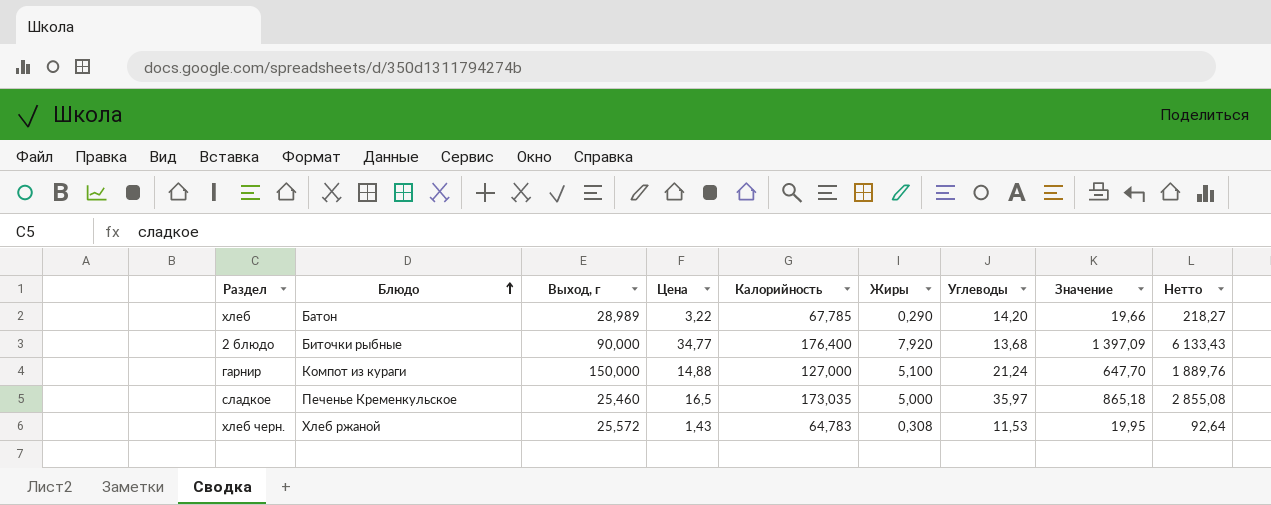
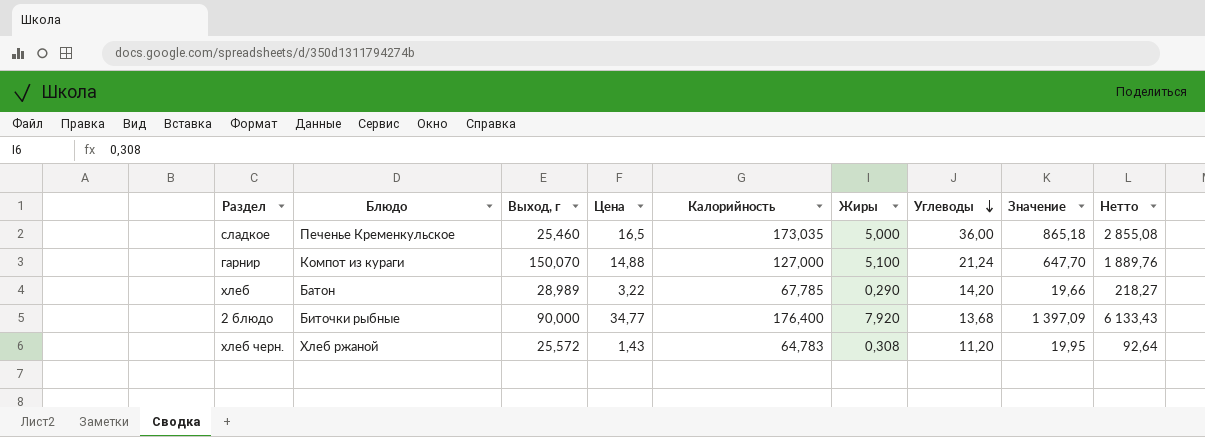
row order: Блюдо ascending -> Углеводы descending
сладкое | Углеводы: 35,97 -> 36,00
гарнир | Выход, г: 150,000 -> 150,070
хлеб черн. | Углеводы: 11,53 -> 11,20

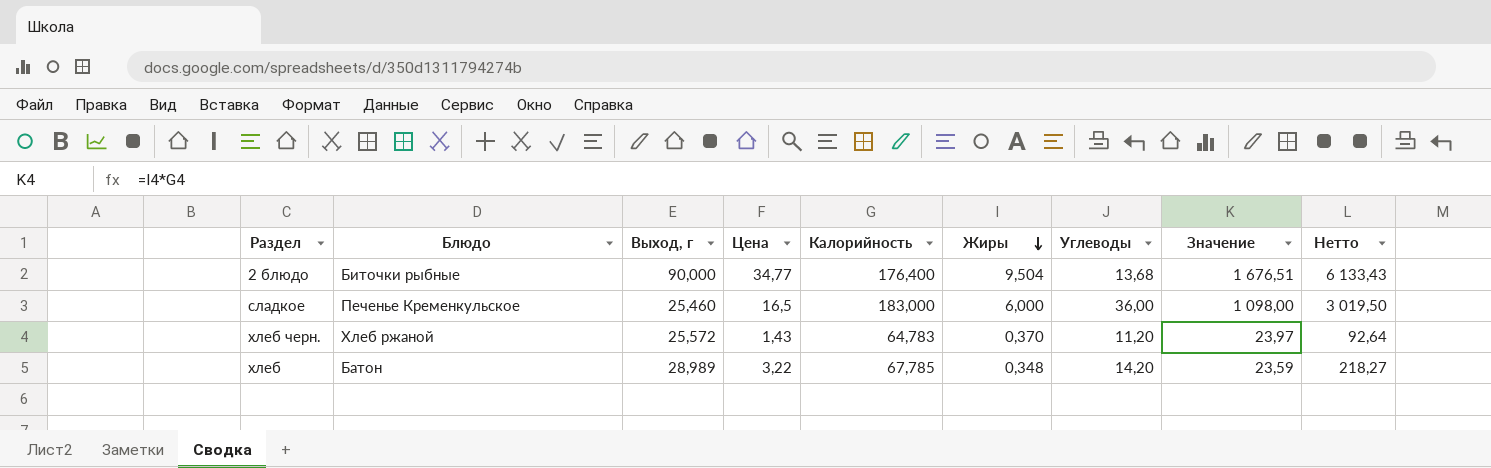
row order: Углеводы descending -> Жиры descending
row гарнир: Компот из кураги | 150,070 | 14,88 | 127,000 | 5,100 | 21,24 | 647,70 | 1 889,76 -> none
2 блюдо | Жиры: 7,920 -> 9,504
2 блюдо | Значение: 1 397,09 -> 1 676,51
сладкое | Калорийность: 173,035 -> 183,000
сладкое | Жиры: 5,000 -> 6,000
сладкое | Значение: 865,18 -> 1 098,00
сладкое | Нетто: 2 855,08 -> 3 019,50
хлеб черн. | Жиры: 0,308 -> 0,370
хлеб черн. | Значение: 19,95 -> 23,97
хлеб | Жиры: 0,290 -> 0,348
хлеб | Значение: 19,66 -> 23,59

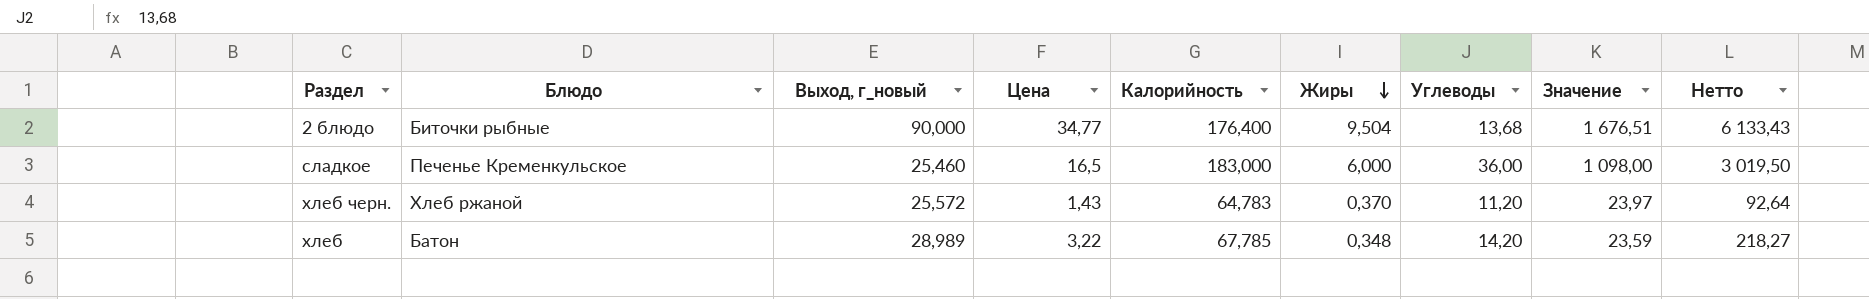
column name: Выход, г -> Выход, г_новый

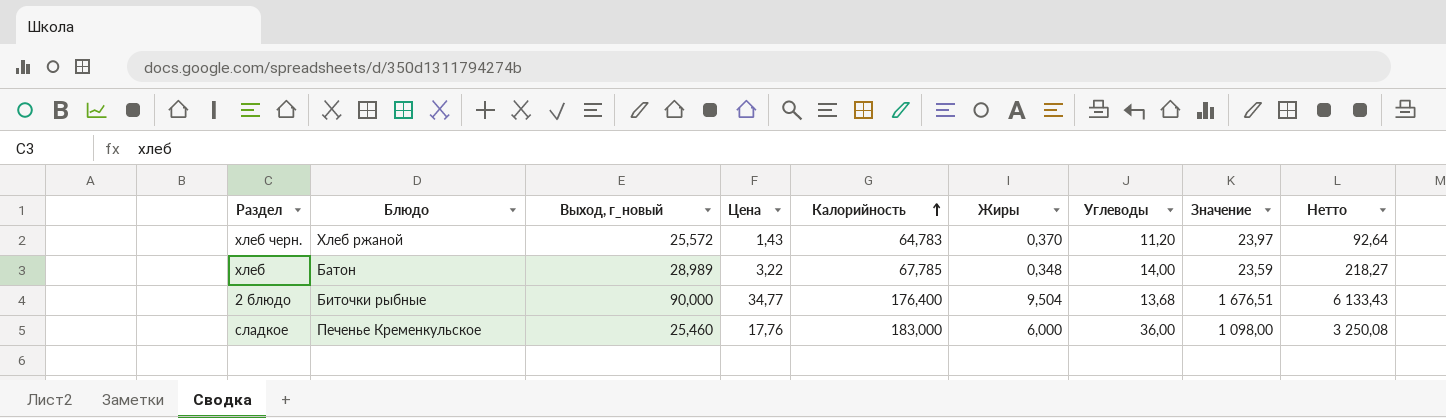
row order: Жиры descending -> Калорийность ascending
хлеб | Углеводы: 14,20 -> 14,00
сладкое | Цена: 16,5 -> 17,76
сладкое | Нетто: 3 019,50 -> 3 250,08

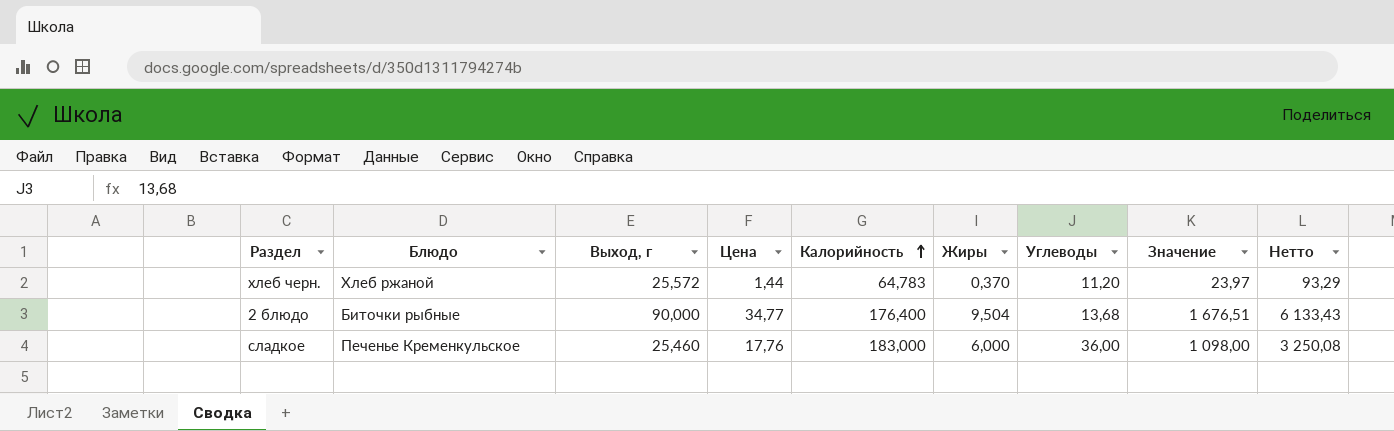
column name: Выход, г_новый -> Выход, г
row хлеб: Батон | 28,989 | 3,22 | 67,785 | 0,348 | 14,00 | 23,59 | 218,27 -> none
хлеб черн. | Цена: 1,43 -> 1,44
хлеб черн. | Нетто: 92,64 -> 93,29

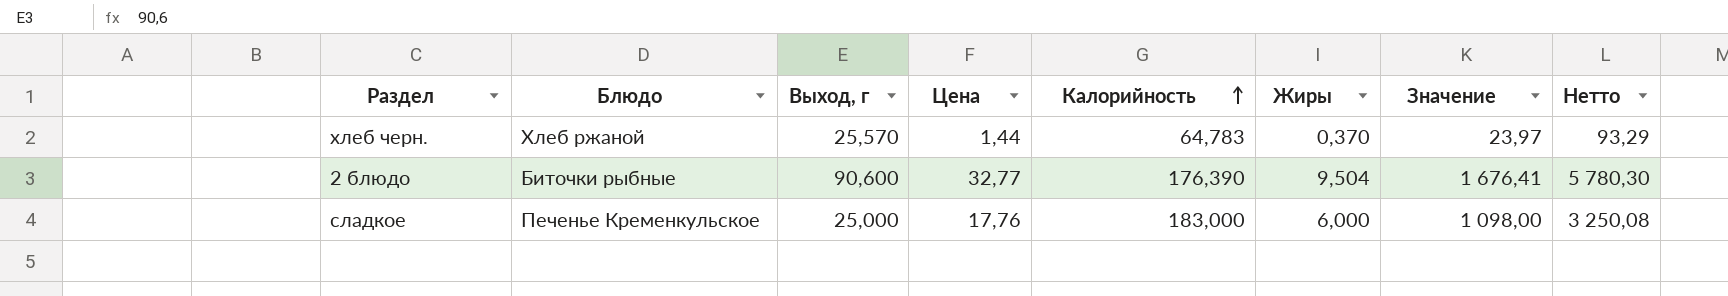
column Углеводы | position: 7 -> none
хлеб черн. | Выход, г: 25,572 -> 25,570
2 блюдо | Выход, г: 90,000 -> 90,600
2 блюдо | Цена: 34,77 -> 32,77
2 блюдо | Калорийность: 176,400 -> 176,390
2 блюдо | Значение: 1 676,51 -> 1 676,41
2 блюдо | Нетто: 6 133,43 -> 5 780,30
сладкое | Выход, г: 25,460 -> 25,000

